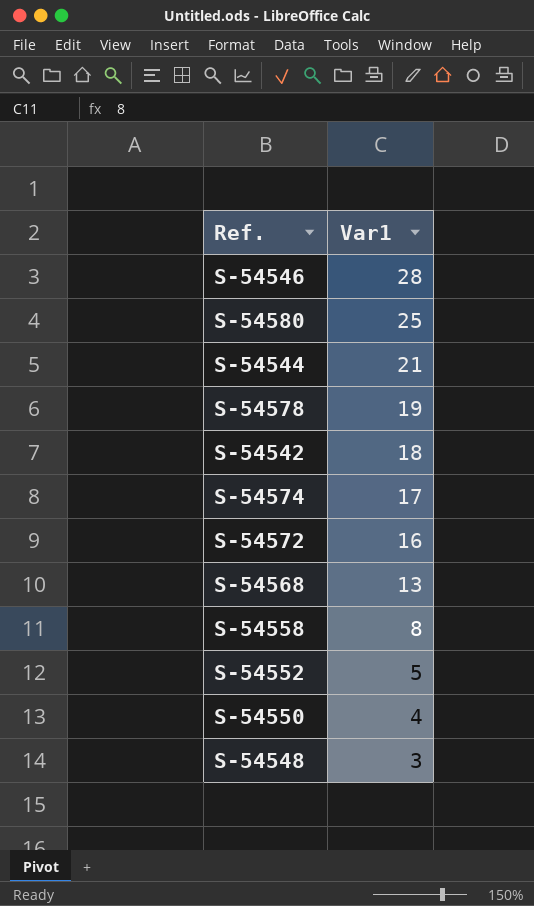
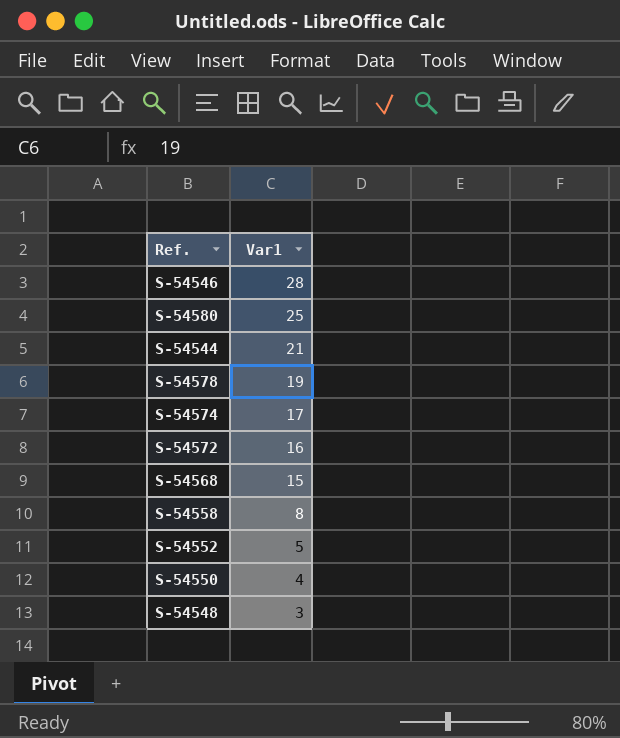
row S-54542: 18 -> none
S-54568 | Var1: 13 -> 15

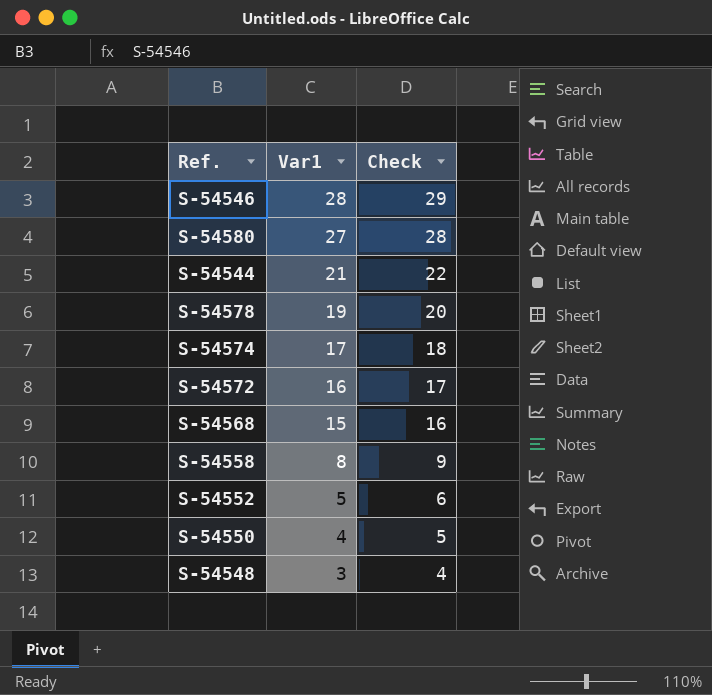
column Check | formula: none -> [Var1] + 1
S-54580 | Var1: 25 -> 27

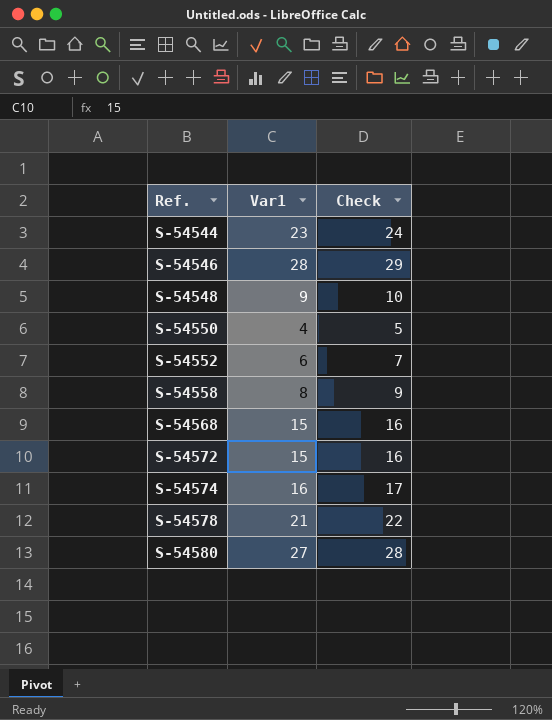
row order: Var1 descending -> Ref. ascending
S-54544 | Var1: 21 -> 23
S-54544 | Check: 22 -> 24
S-54548 | Var1: 3 -> 9
S-54548 | Check: 4 -> 10
S-54552 | Var1: 5 -> 6
S-54552 | Check: 6 -> 7
S-54572 | Var1: 16 -> 15
S-54572 | Check: 17 -> 16
S-54574 | Var1: 17 -> 16
S-54574 | Check: 18 -> 17
S-54578 | Var1: 19 -> 21
S-54578 | Check: 20 -> 22

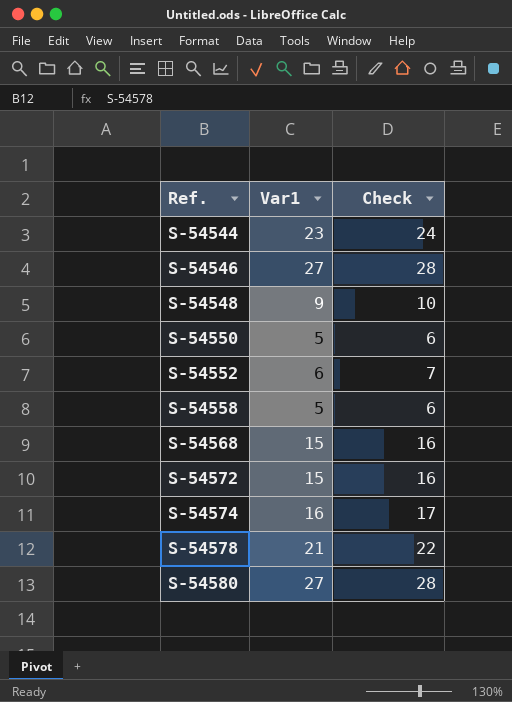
S-54546 | Var1: 28 -> 27
S-54546 | Check: 29 -> 28
S-54550 | Var1: 4 -> 5
S-54550 | Check: 5 -> 6
S-54558 | Var1: 8 -> 5
S-54558 | Check: 9 -> 6

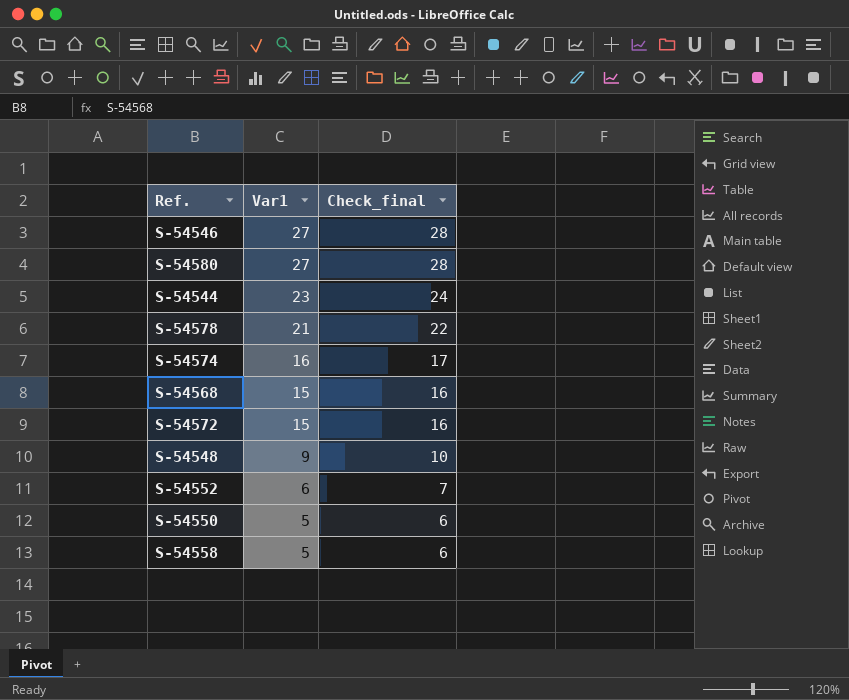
row order: Ref. ascending -> Var1 descending
column name: Check -> Check_final

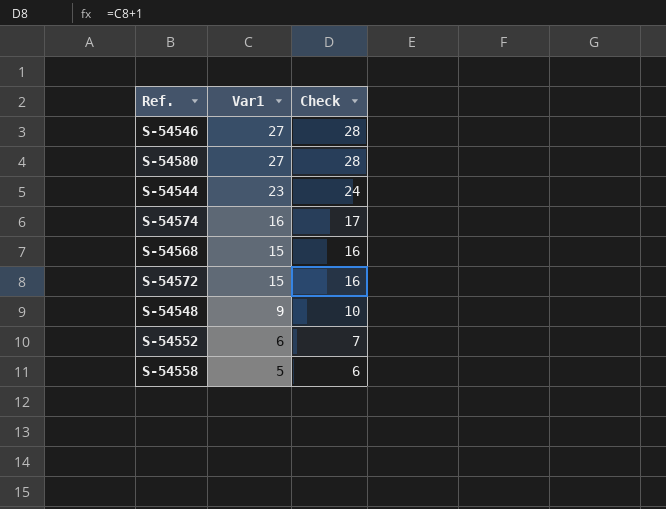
column name: Check_final -> Check
row S-54578: 21 | 22 -> none
row S-54550: 5 | 6 -> none

